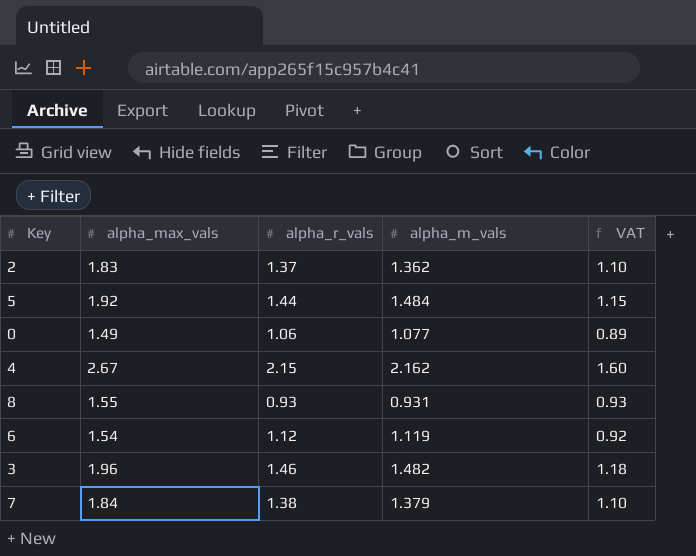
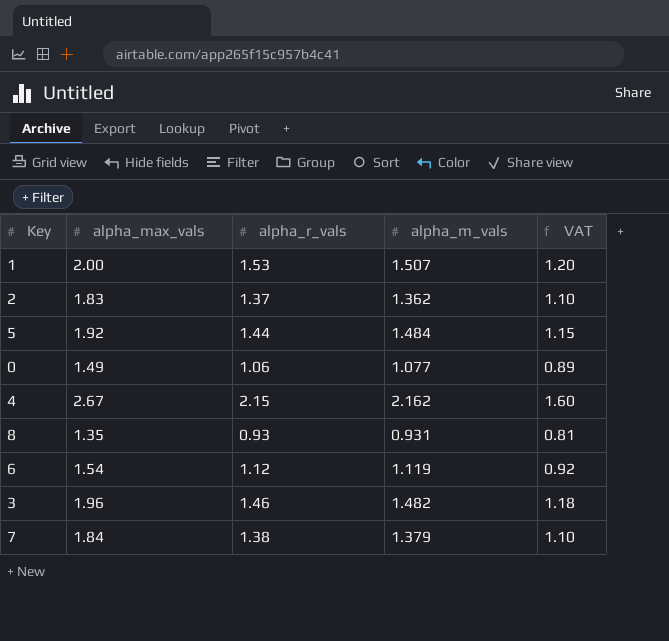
row 1: none -> 2.00 | 1.53 | 1.507 | 1.20
8 | alpha_max_vals: 1.55 -> 1.35
8 | VAT: 0.93 -> 0.81

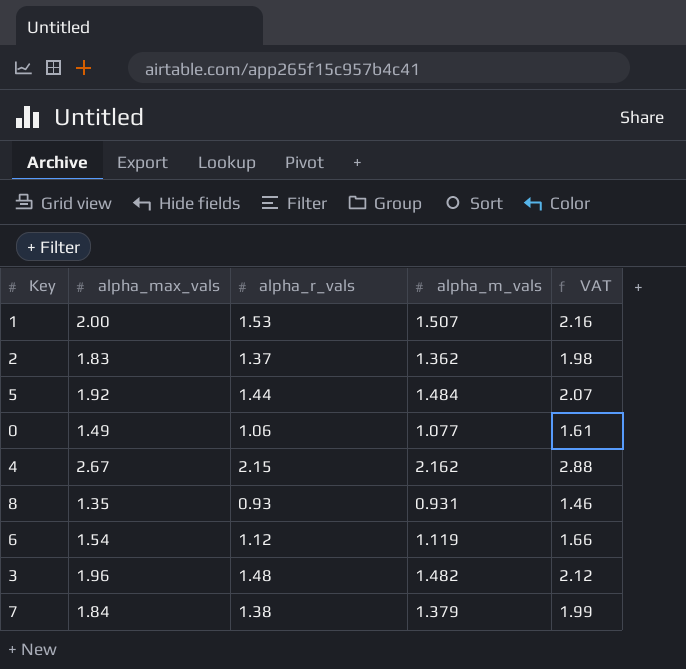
column VAT | formula: [alpha_max_vals] * 0.6 -> [alpha_max_vals] * 1.08
3 | alpha_r_vals: 1.46 -> 1.48

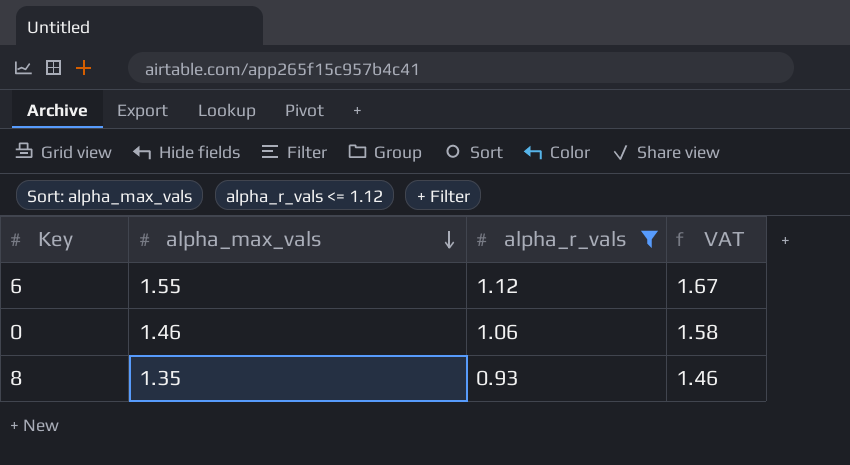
filter: none -> alpha_r_vals <= 1.12
row order: none -> alpha_max_vals descending
column alpha_m_vals | position: 4 -> none
6 | alpha_max_vals: 1.54 -> 1.55
6 | VAT: 1.66 -> 1.67
0 | alpha_max_vals: 1.49 -> 1.46
0 | VAT: 1.61 -> 1.58

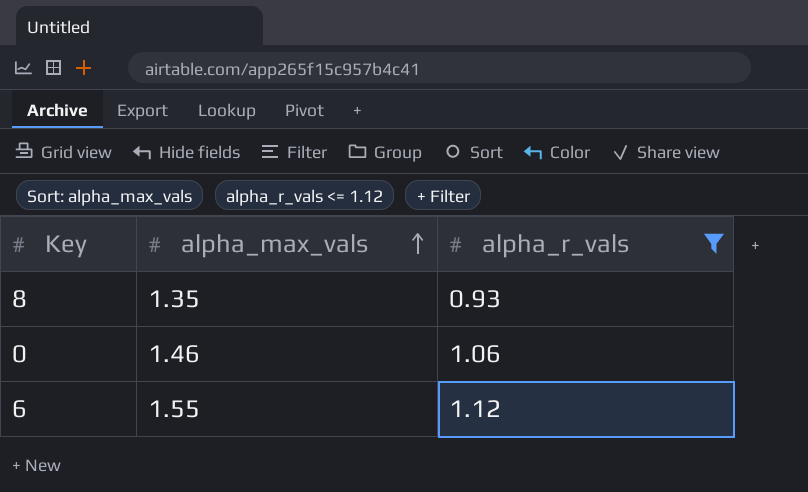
row order: alpha_max_vals descending -> alpha_max_vals ascending
column VAT | formula: [alpha_max_vals] * 1.08 -> none

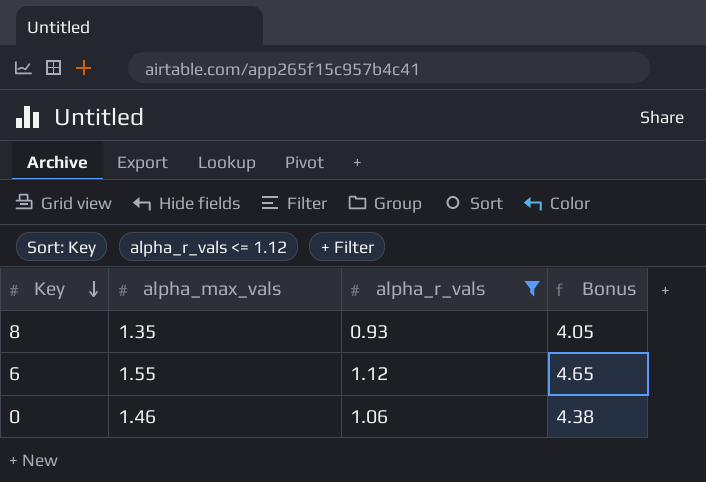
row order: alpha_max_vals ascending -> Key descending
column Bonus | formula: none -> [alpha_max_vals] * 3

